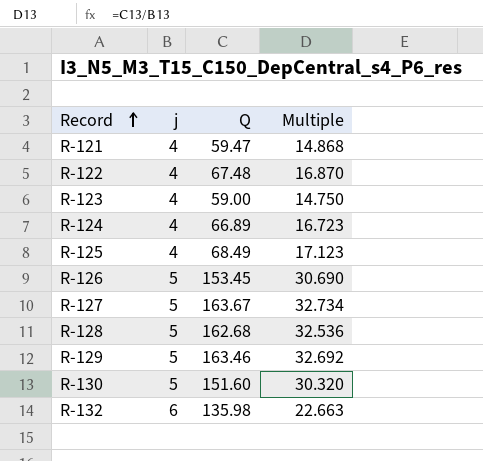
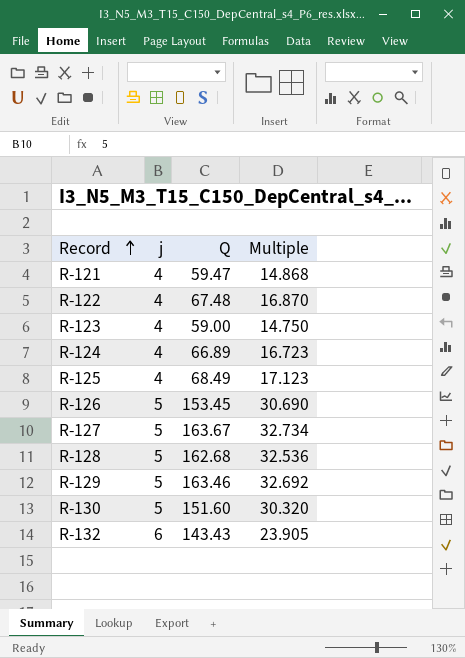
R-132 | Q: 135.98 -> 143.43
R-132 | Multiple: 22.663 -> 23.905

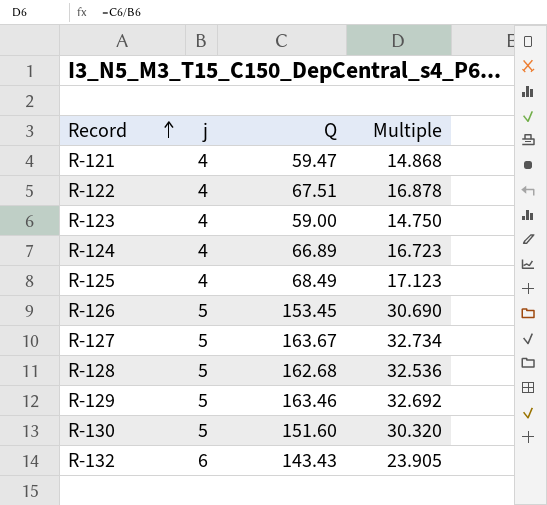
R-122 | Q: 67.48 -> 67.51
R-122 | Multiple: 16.870 -> 16.878

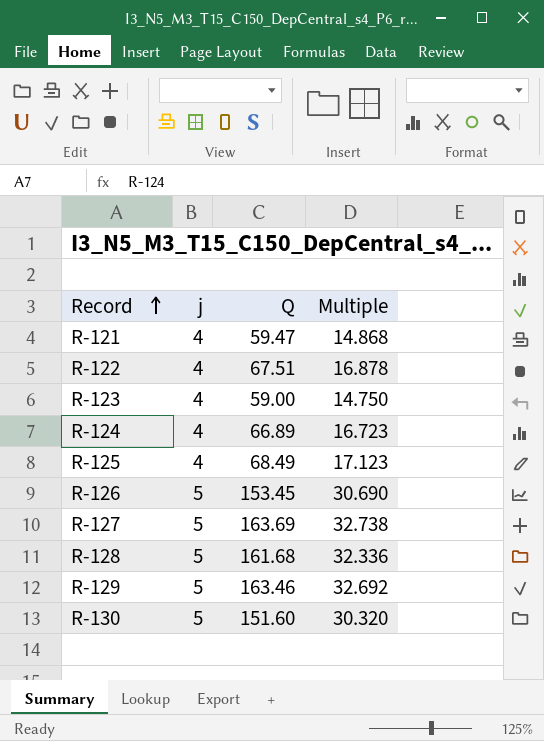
row R-132: 6 | 143.43 | 23.905 -> none
R-127 | Q: 163.67 -> 163.69
R-127 | Multiple: 32.734 -> 32.738
R-128 | Q: 162.68 -> 161.68
R-128 | Multiple: 32.536 -> 32.336

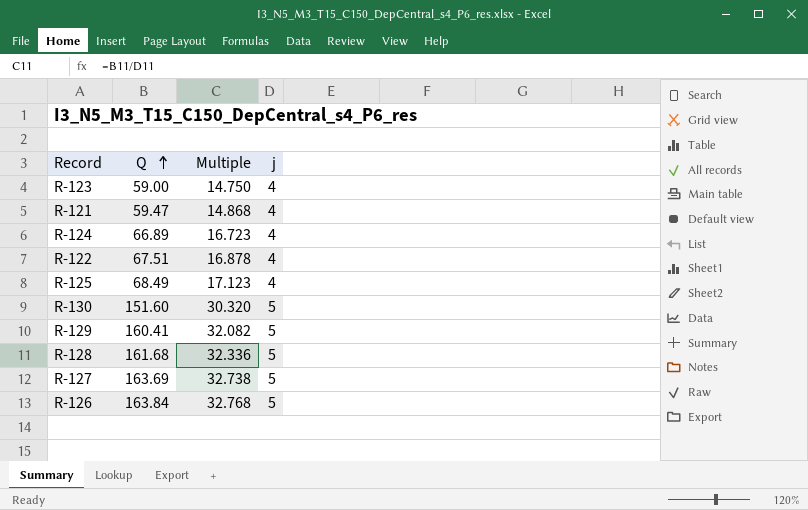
row order: Record ascending -> Q ascending
column j | position: 2 -> 4
R-129 | Q: 163.46 -> 160.41
R-129 | Multiple: 32.692 -> 32.082
R-126 | Q: 153.45 -> 163.84
R-126 | Multiple: 30.690 -> 32.768

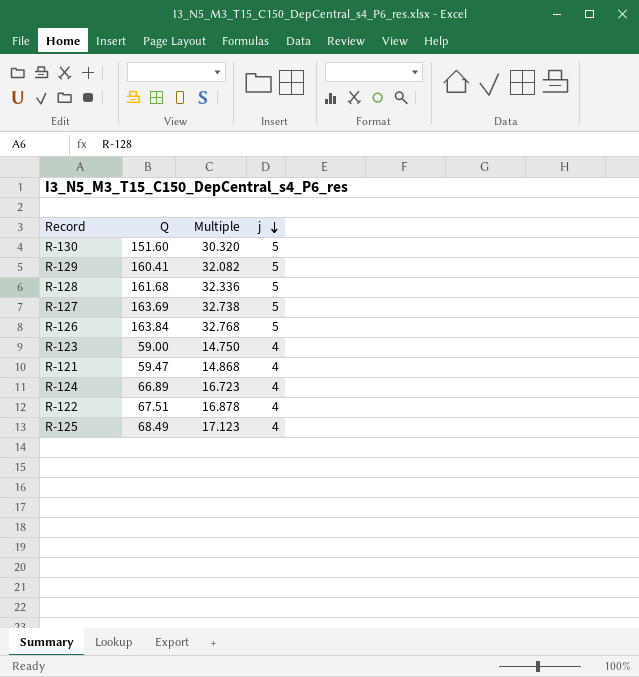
row order: Q ascending -> j descending

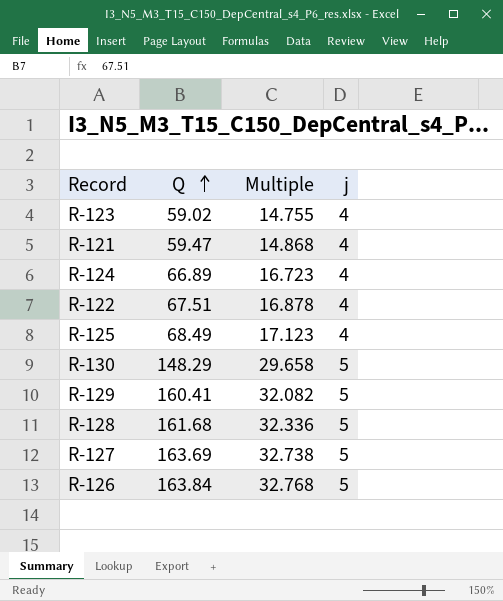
row order: j descending -> Q ascending
R-123 | Q: 59.00 -> 59.02
R-123 | Multiple: 14.750 -> 14.755
R-130 | Q: 151.60 -> 148.29
R-130 | Multiple: 30.320 -> 29.658

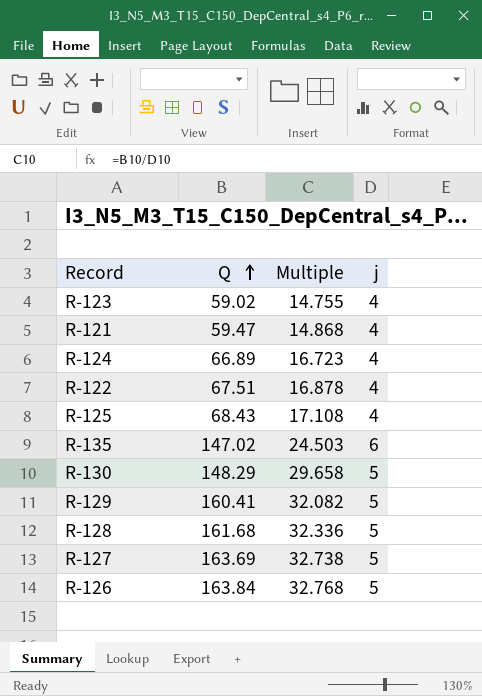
R-125 | Q: 68.49 -> 68.43
R-125 | Multiple: 17.123 -> 17.108
row R-135: none -> 147.02 | 24.503 | 6

